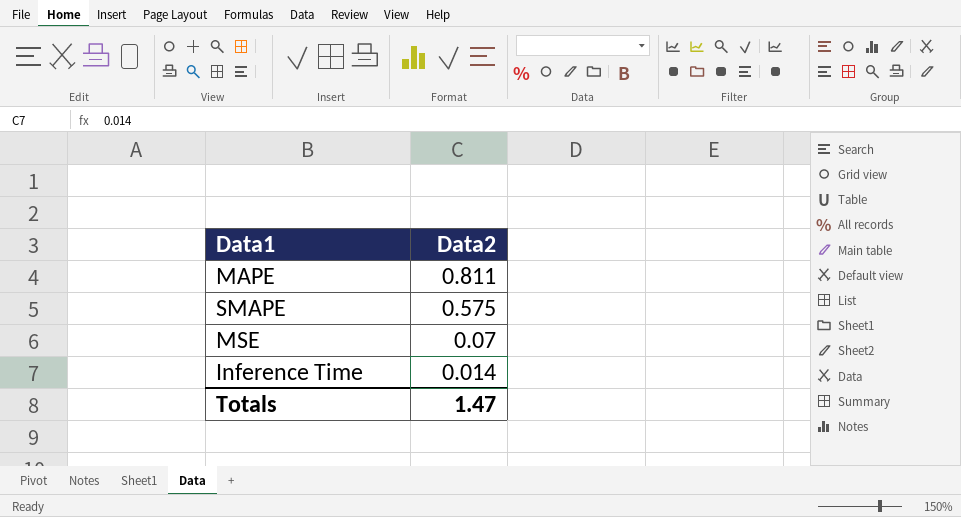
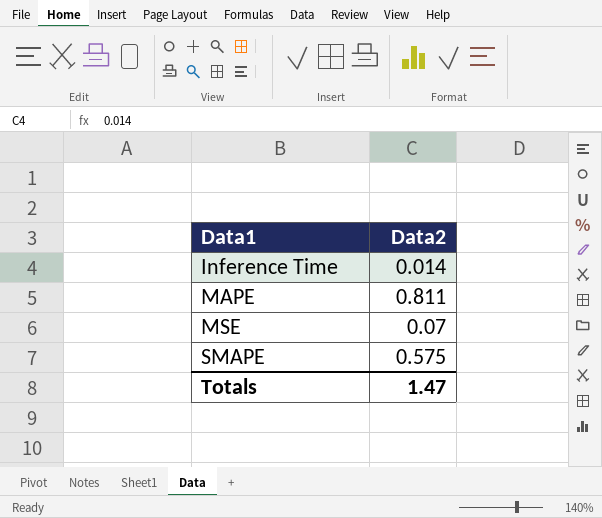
row order: Data2 descending -> Data1 ascending

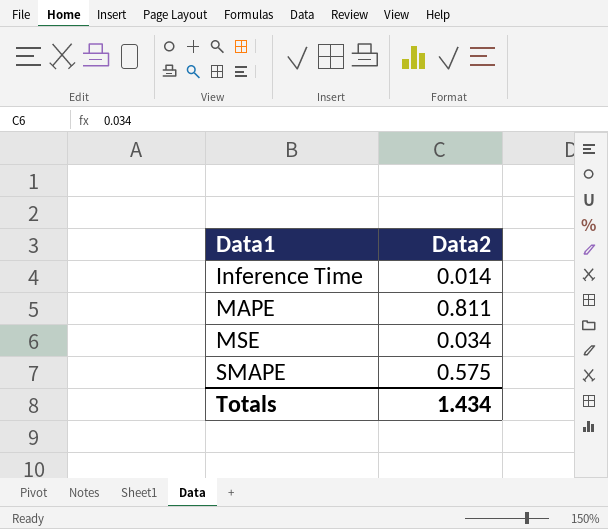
MSE | Data2: 0.07 -> 0.034
Totals | Data2: 1.47 -> 1.434

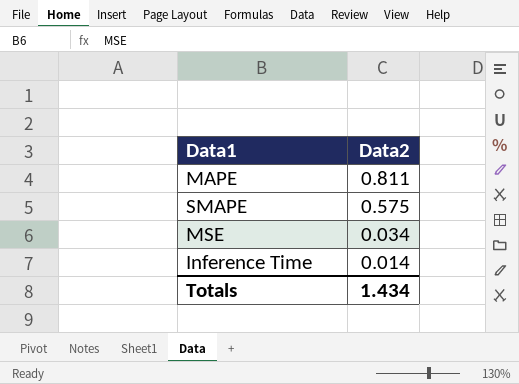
row order: Data1 ascending -> Data2 descending

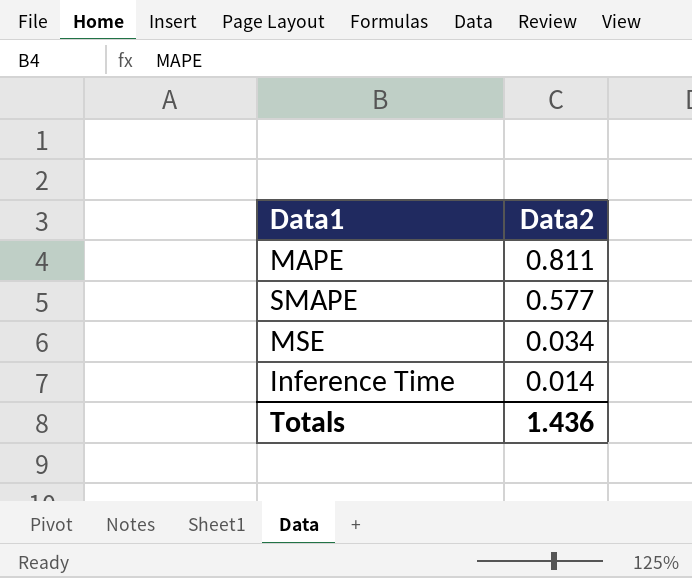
SMAPE | Data2: 0.575 -> 0.577
Totals | Data2: 1.434 -> 1.436

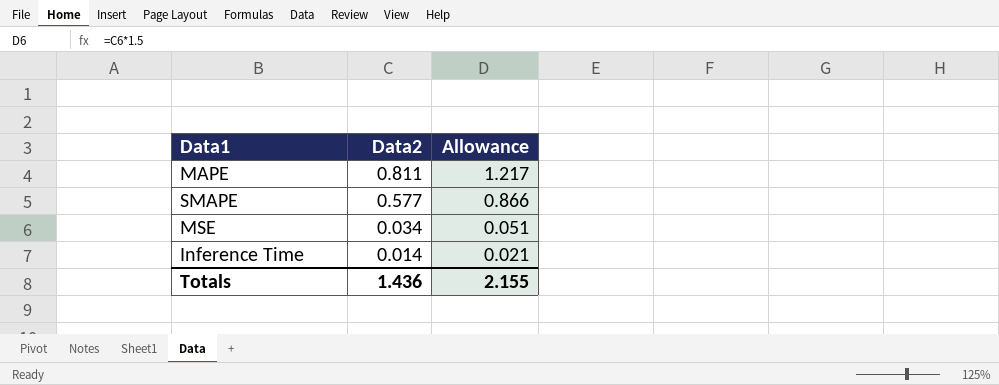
column Allowance | formula: none -> [Data2] * 1.5

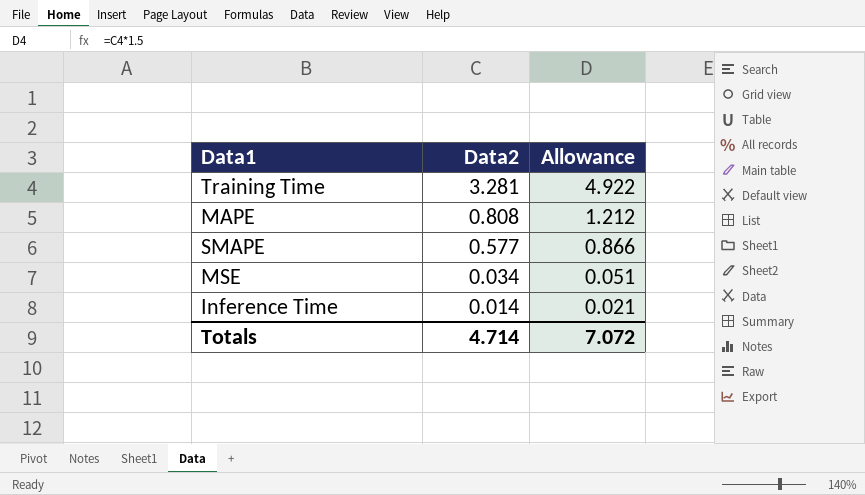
row Training Time: none -> 3.281 | 4.922
MAPE | Data2: 0.811 -> 0.808
MAPE | Allowance: 1.217 -> 1.212
Totals | Data2: 1.436 -> 4.714
Totals | Allowance: 2.155 -> 7.072

